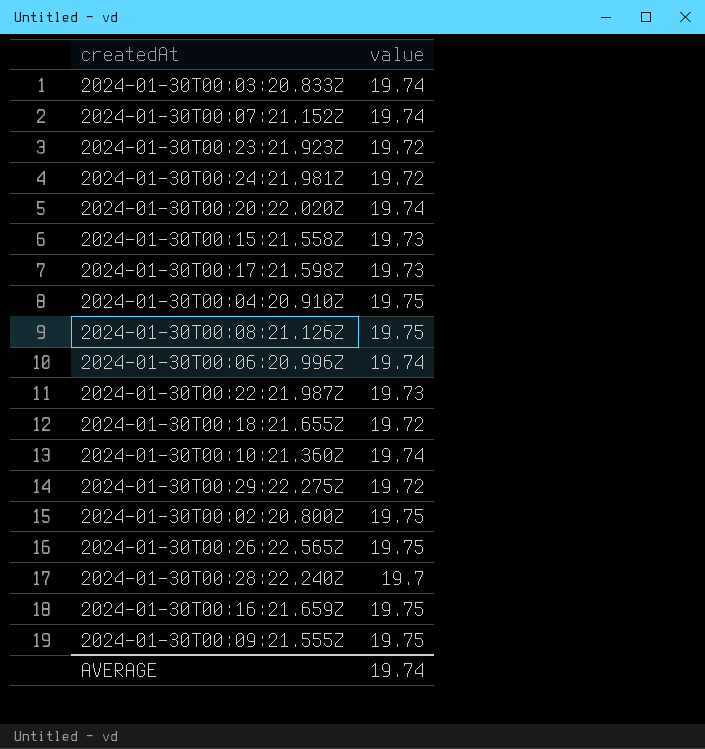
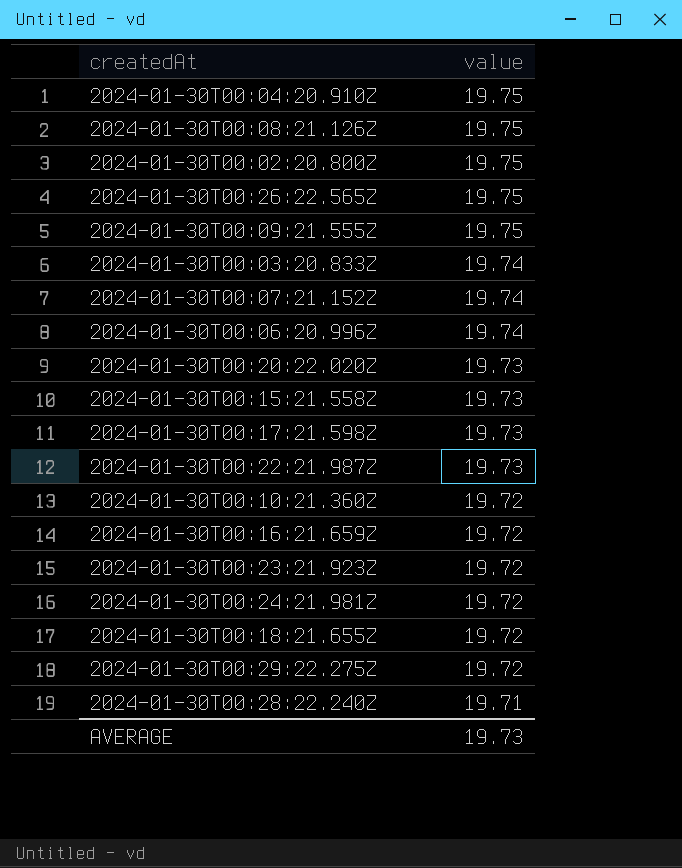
row order: none -> value descending
2024-01-30T00:20:22.020Z | value: 19.74 -> 19.73
2024-01-30T00:10:21.360Z | value: 19.74 -> 19.72
2024-01-30T00:16:21.659Z | value: 19.75 -> 19.72
2024-01-30T00:28:22.240Z | value: 19.7 -> 19.71
AVERAGE | value: 19.74 -> 19.73

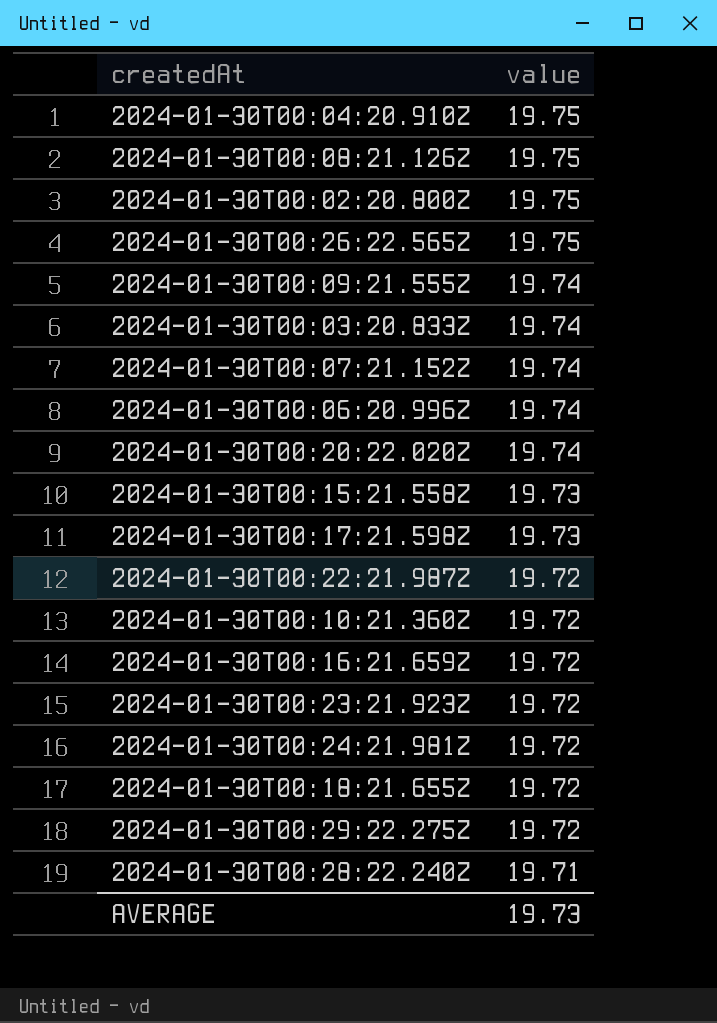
2024-01-30T00:09:21.555Z | value: 19.75 -> 19.74
2024-01-30T00:20:22.020Z | value: 19.73 -> 19.74
2024-01-30T00:22:21.987Z | value: 19.73 -> 19.72

